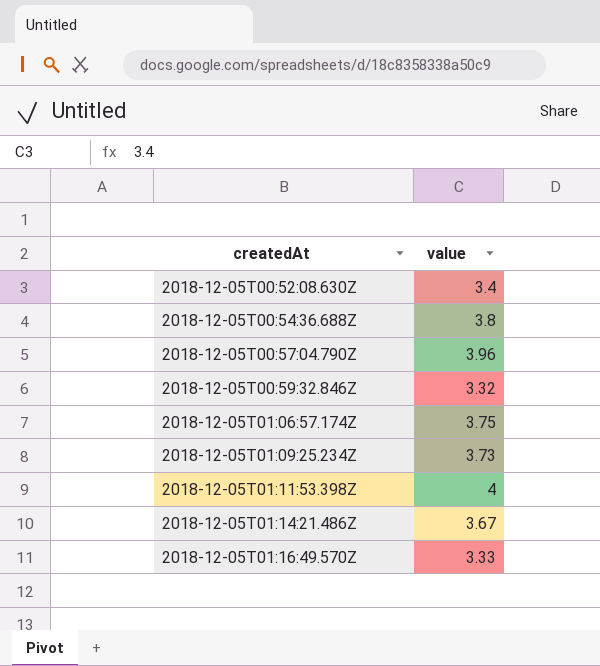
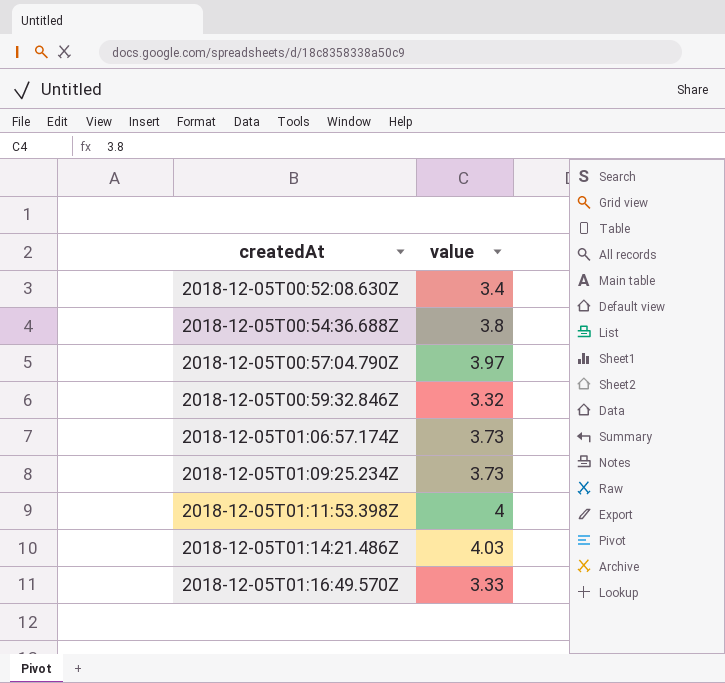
2018-12-05T00:57:04.790Z | value: 3.96 -> 3.97
2018-12-05T01:06:57.174Z | value: 3.75 -> 3.73
2018-12-05T01:14:21.486Z | value: 3.67 -> 4.03

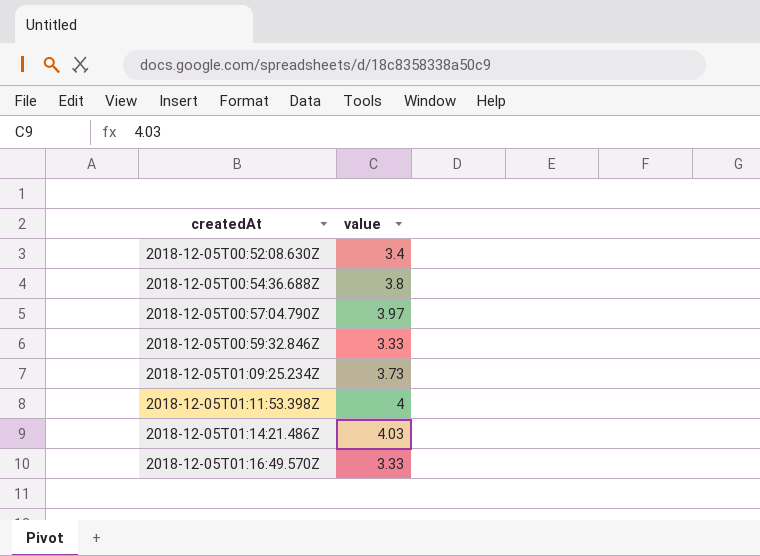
row 2018-12-05T01:06:57.174Z: 3.73 -> none
2018-12-05T00:59:32.846Z | value: 3.32 -> 3.33

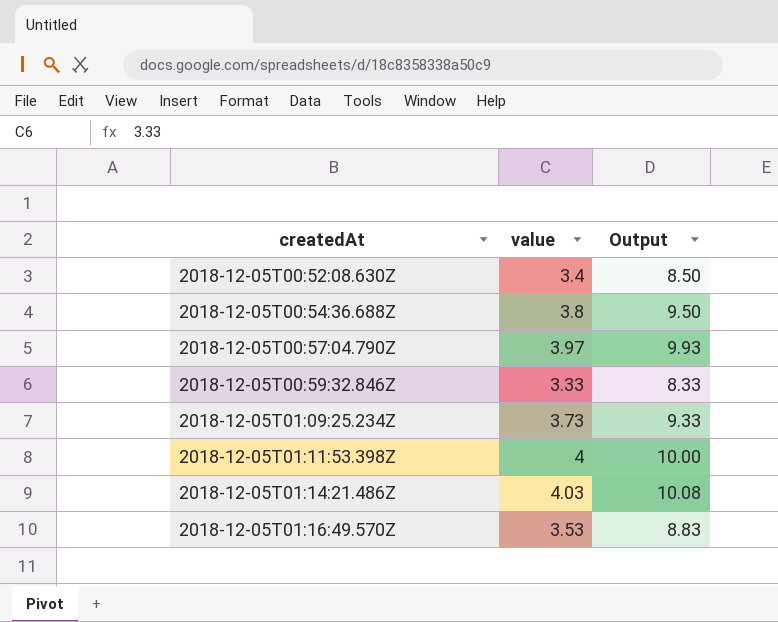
column Output | formula: none -> [value] * 2.5
2018-12-05T01:16:49.570Z | value: 3.33 -> 3.53

